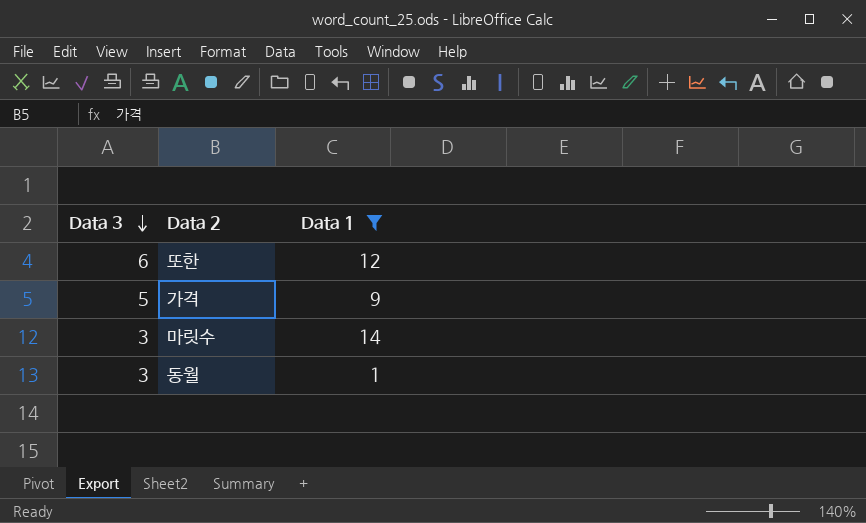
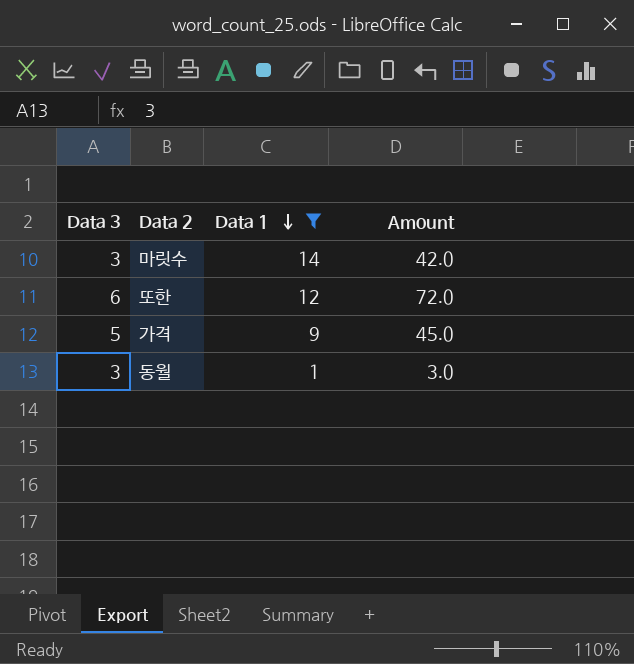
row order: Data 3 descending -> Data 1 descending
column Amount | formula: none -> [Data 3] * [Data 1]

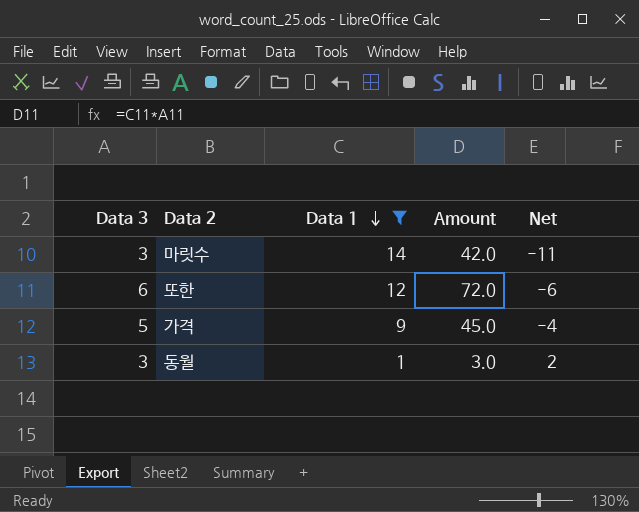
column Net | formula: none -> [Data 3] - [Data 1]

